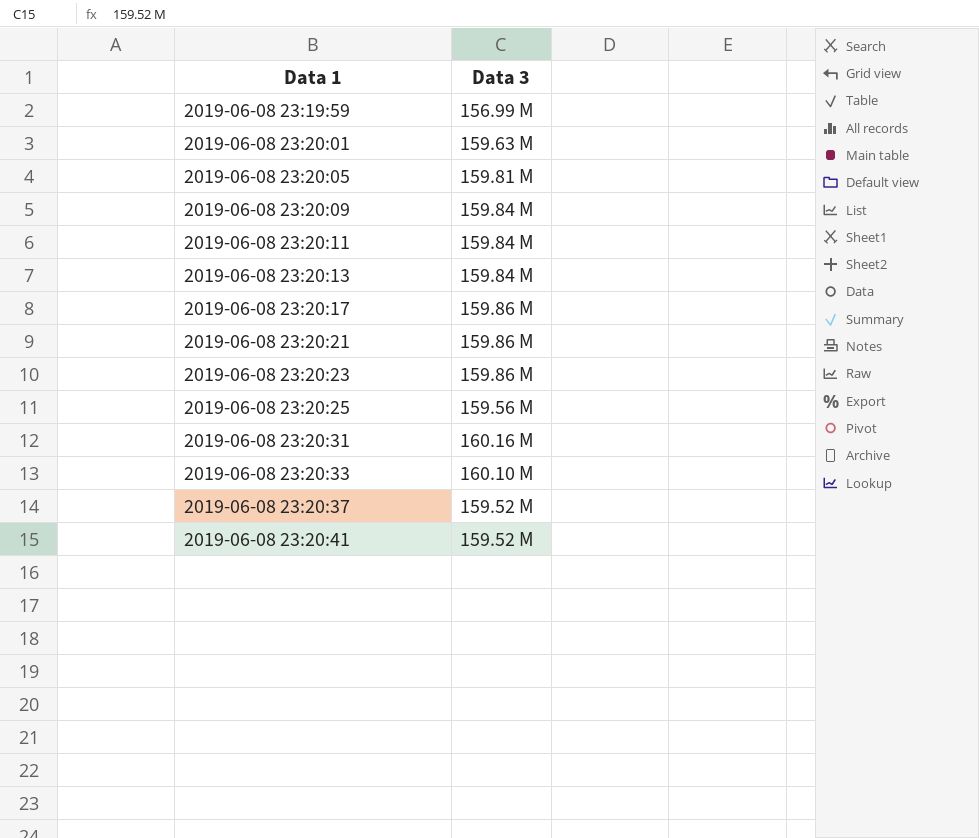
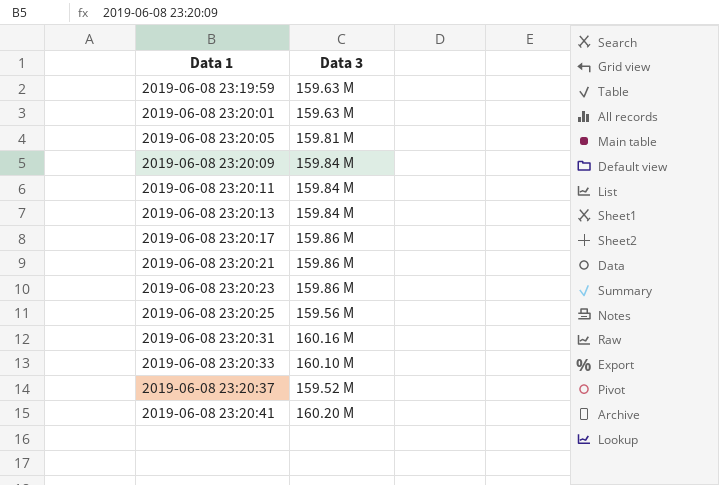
2019-06-08 23:19:59 | Data 3: 156.99 M -> 159.63 M
2019-06-08 23:20:41 | Data 3: 159.52 M -> 160.20 M

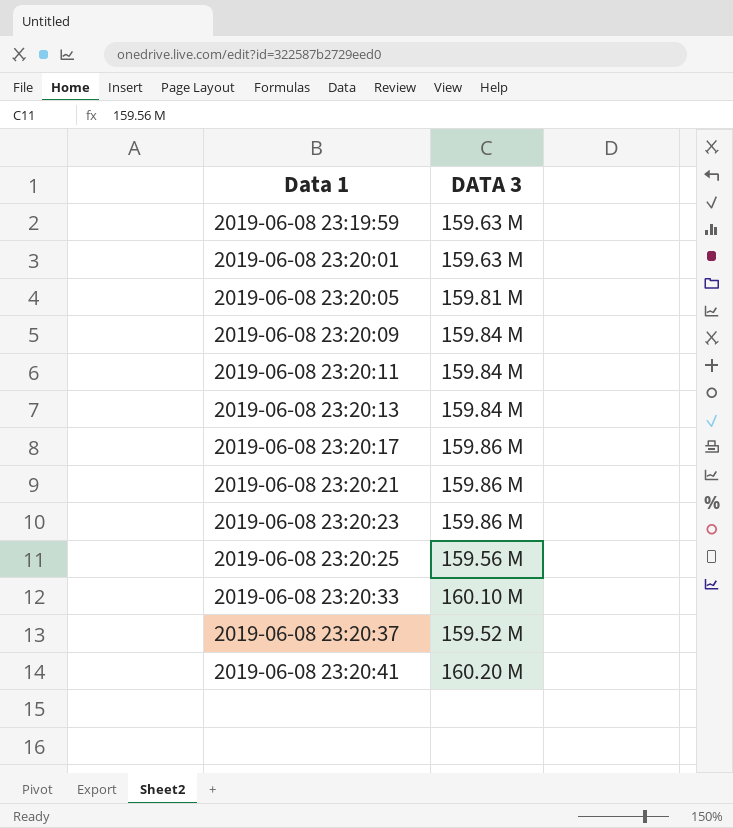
column name: Data 3 -> DATA 3
row 2019-06-08 23:20:31: 160.16 M -> none

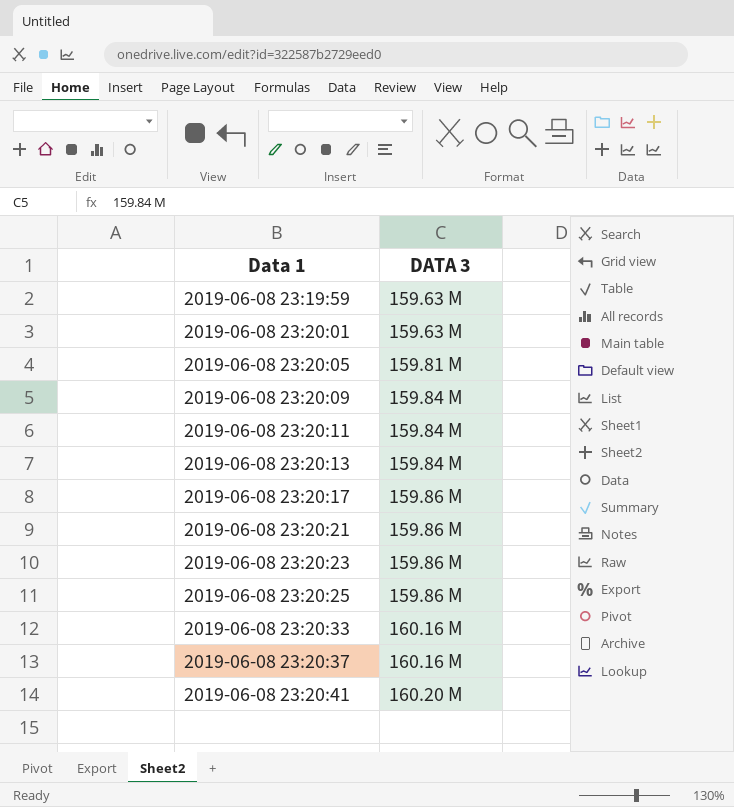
2019-06-08 23:20:25 | DATA 3: 159.56 M -> 159.86 M
2019-06-08 23:20:33 | DATA 3: 160.10 M -> 160.16 M
2019-06-08 23:20:37 | DATA 3: 159.52 M -> 160.16 M

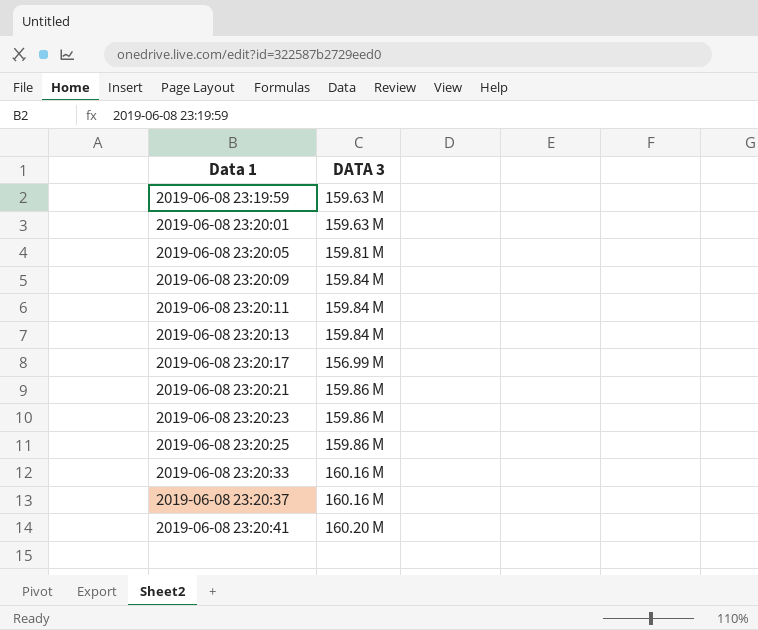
2019-06-08 23:20:17 | DATA 3: 159.86 M -> 156.99 M

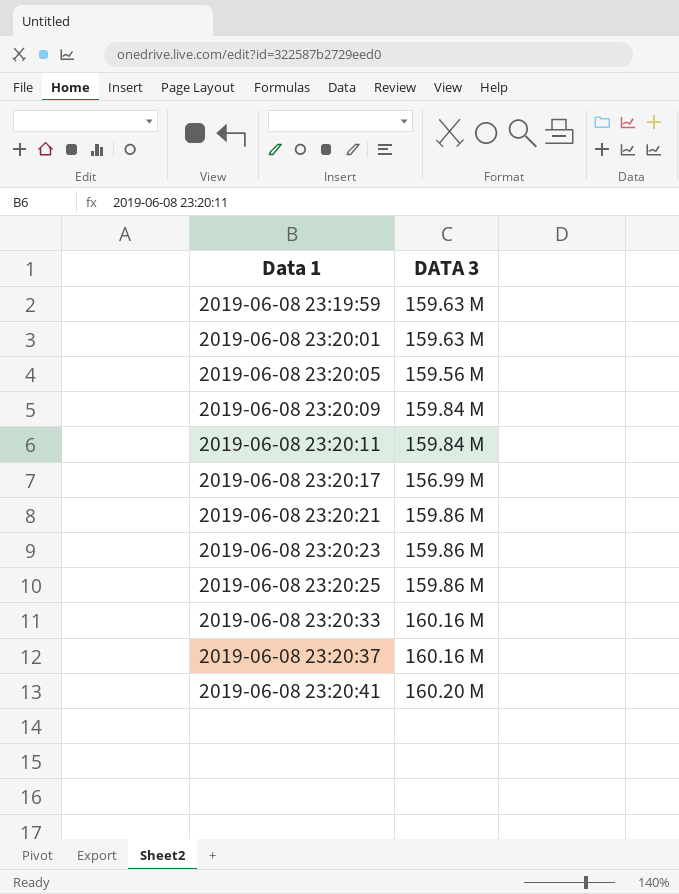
row 2019-06-08 23:20:13: 159.84 M -> none
2019-06-08 23:20:05 | DATA 3: 159.81 M -> 159.56 M

